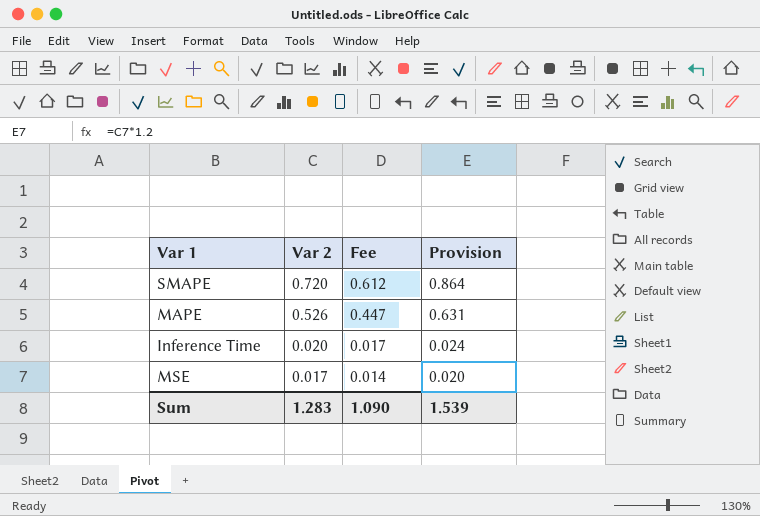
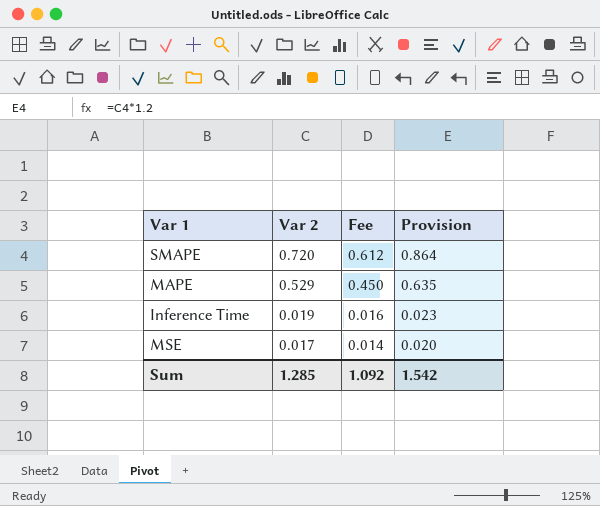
MAPE | Var 2: 0.526 -> 0.529
MAPE | Fee: 0.447 -> 0.450
MAPE | Provision: 0.631 -> 0.635
Inference Time | Var 2: 0.020 -> 0.019
Inference Time | Fee: 0.017 -> 0.016
Inference Time | Provision: 0.024 -> 0.023
Sum | Var 2: 1.283 -> 1.285
Sum | Fee: 1.090 -> 1.092
Sum | Provision: 1.539 -> 1.542

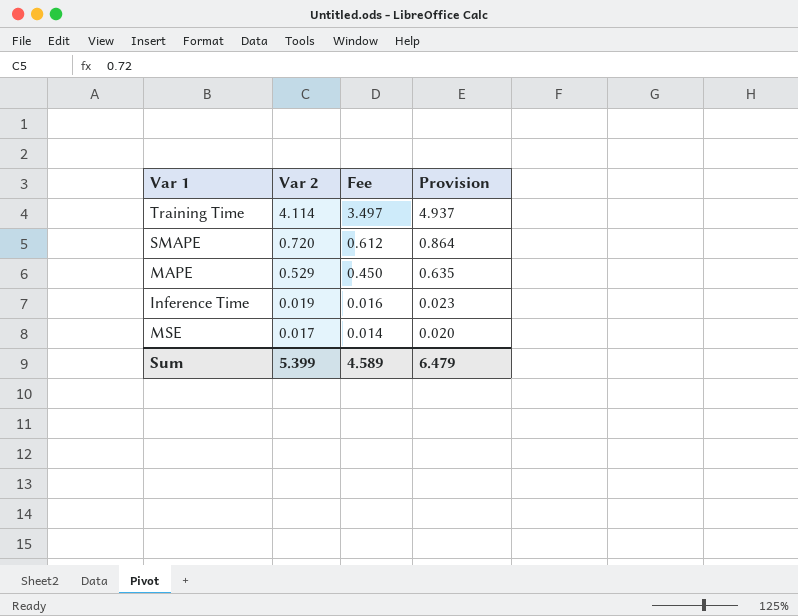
row Training Time: none -> 4.114 | 3.497 | 4.937
Sum | Var 2: 1.285 -> 5.399
Sum | Fee: 1.092 -> 4.589
Sum | Provision: 1.542 -> 6.479

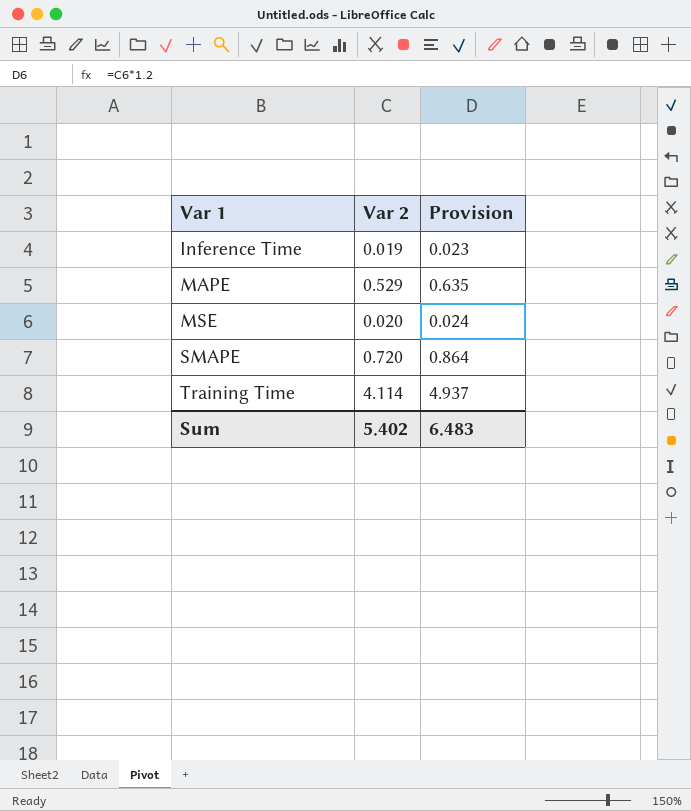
row order: Var 2 descending -> Var 1 ascending
column Fee | formula: [Var 2] * 0.85 -> none
MSE | Var 2: 0.017 -> 0.020
MSE | Provision: 0.020 -> 0.024
Sum | Var 2: 5.399 -> 5.402
Sum | Provision: 6.479 -> 6.483

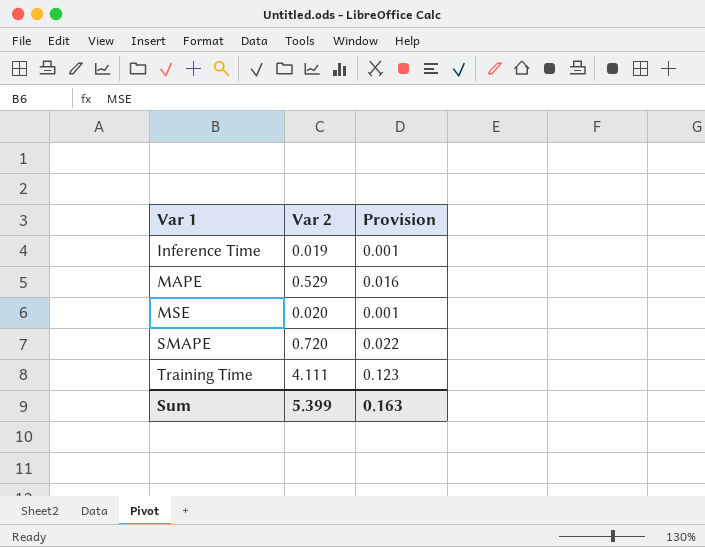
column Provision | formula: [Var 2] * 1.2 -> [Var 2] * 0.03
Training Time | Var 2: 4.114 -> 4.111
Sum | Var 2: 5.402 -> 5.399
Sum | Provision: 6.483 -> 0.163

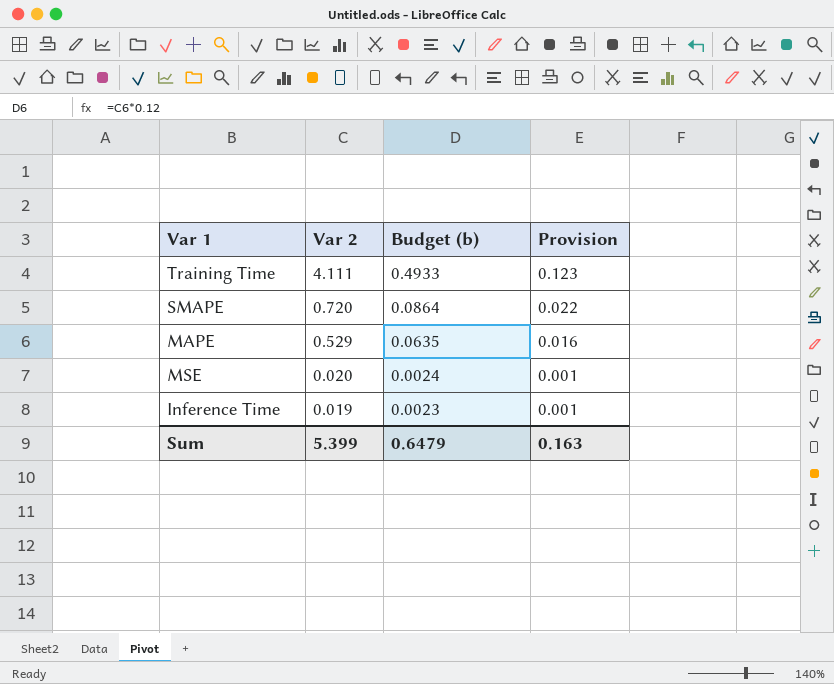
row order: Var 1 ascending -> Var 2 descending
column Budget (b) | formula: none -> [Var 2] * 0.12

